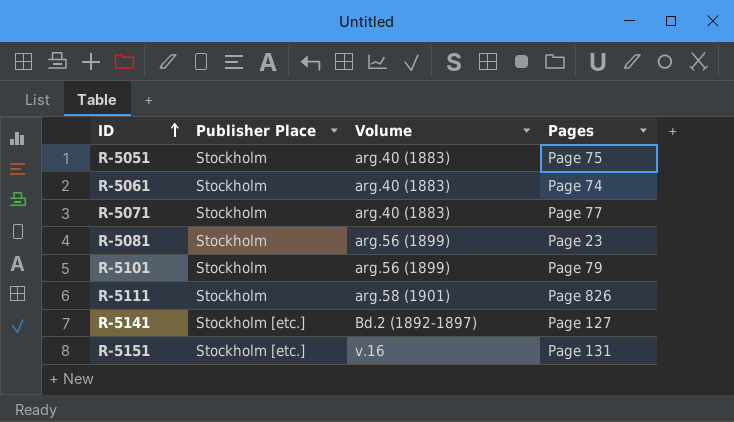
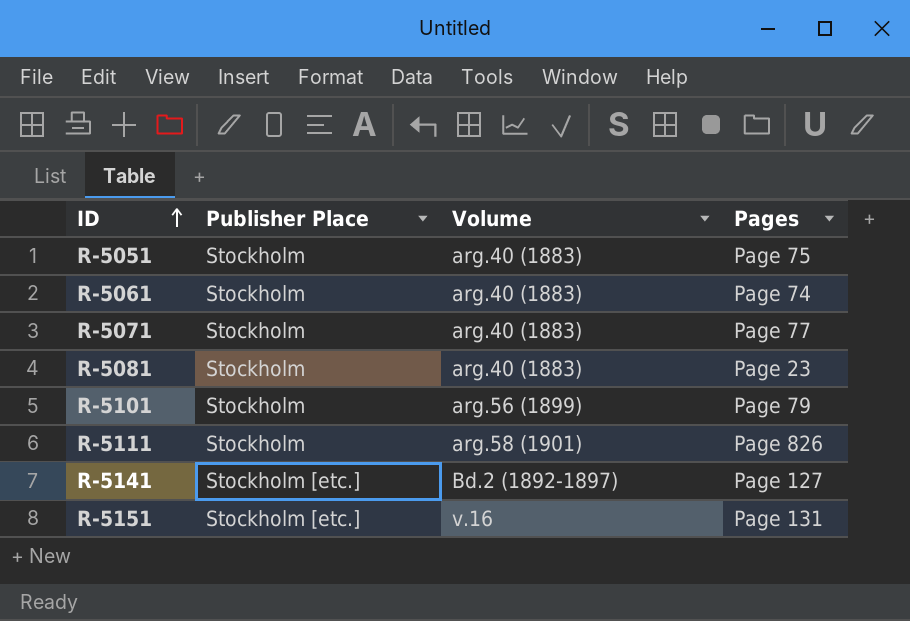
R-5081 | Volume: arg.56 (1899) -> arg.40 (1883)

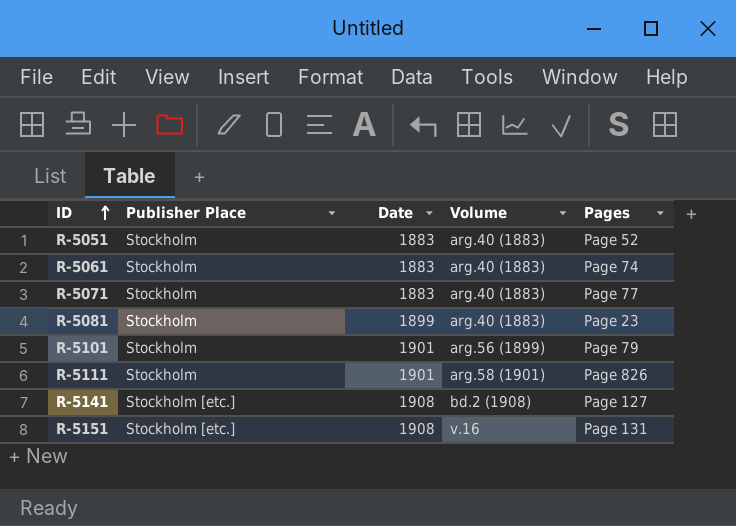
column Date | position: none -> 3
R-5051 | Pages: Page 75 -> Page 52
R-5141 | Volume: Bd.2 (1892-1897) -> bd.2 (1908)

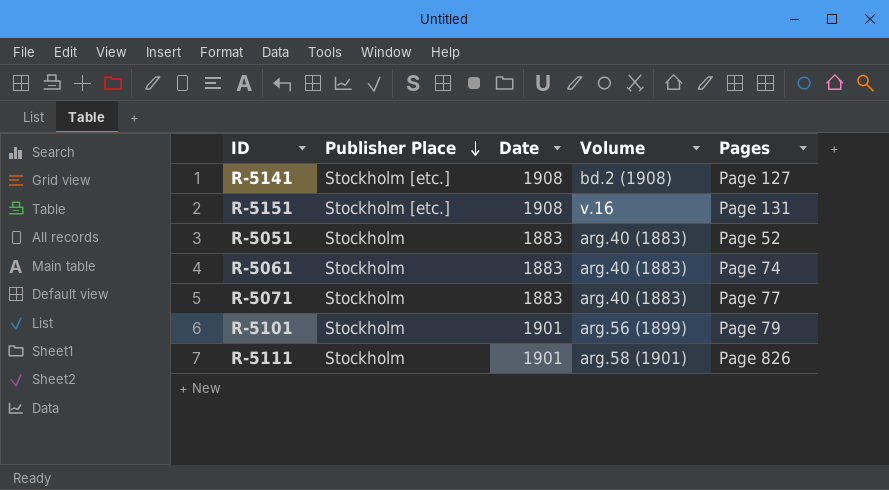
row order: ID ascending -> Publisher Place descending
row R-5081: Stockholm | 1899 | arg.40 (1883) | Page 23 -> none

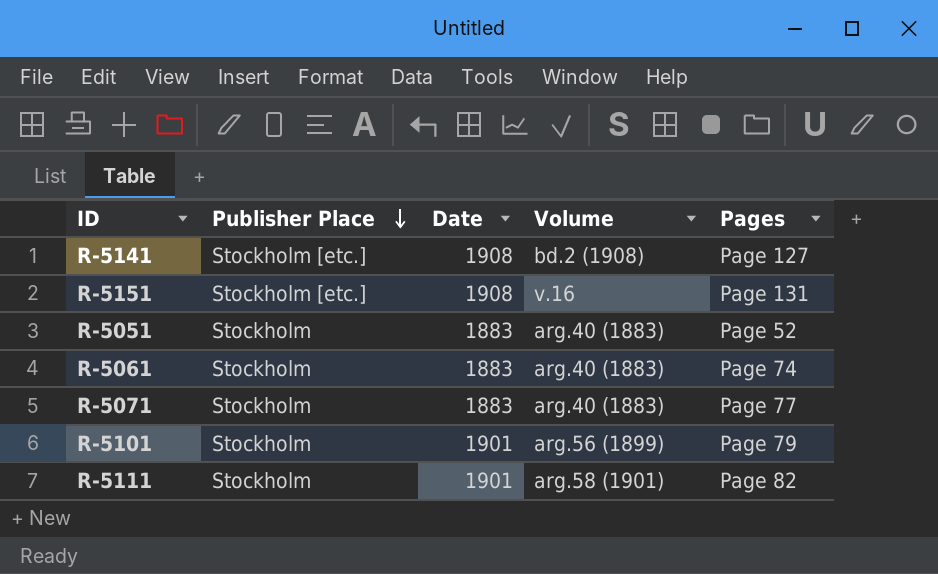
R-5111 | Pages: Page 826 -> Page 82

